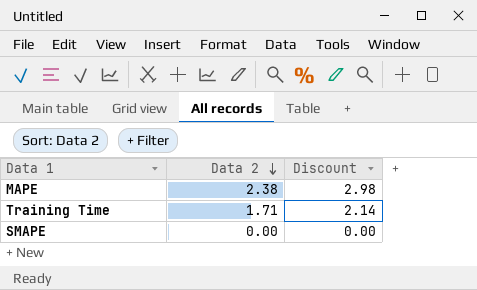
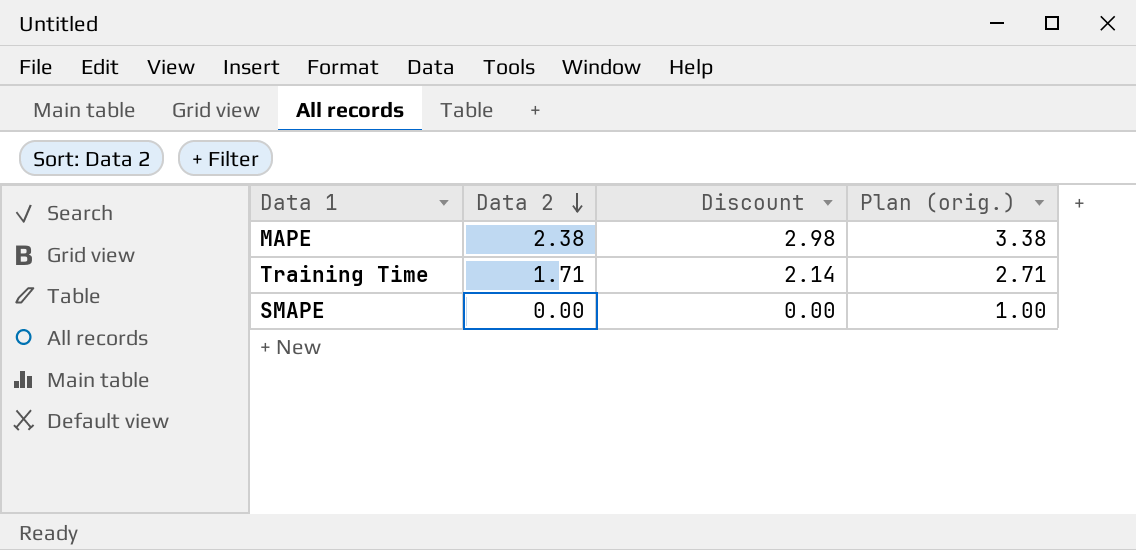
column Plan (orig.) | formula: none -> [Data 2] + 1

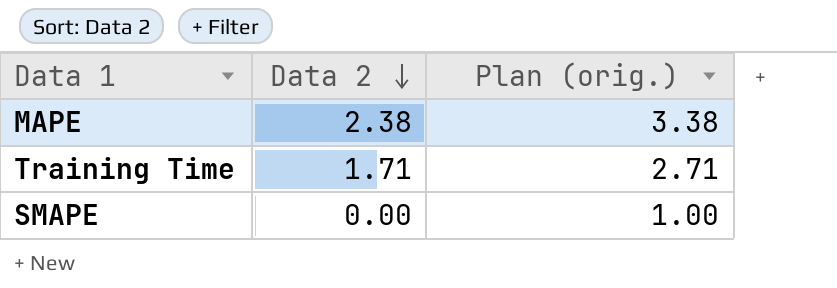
column Discount | formula: [Data 2] * 1.25 -> none

